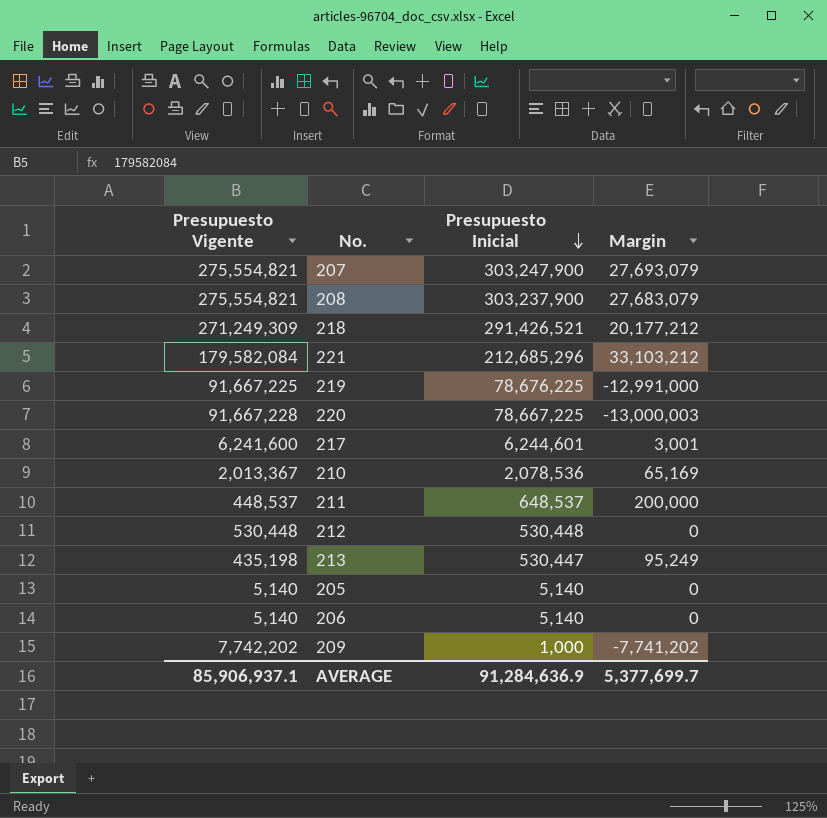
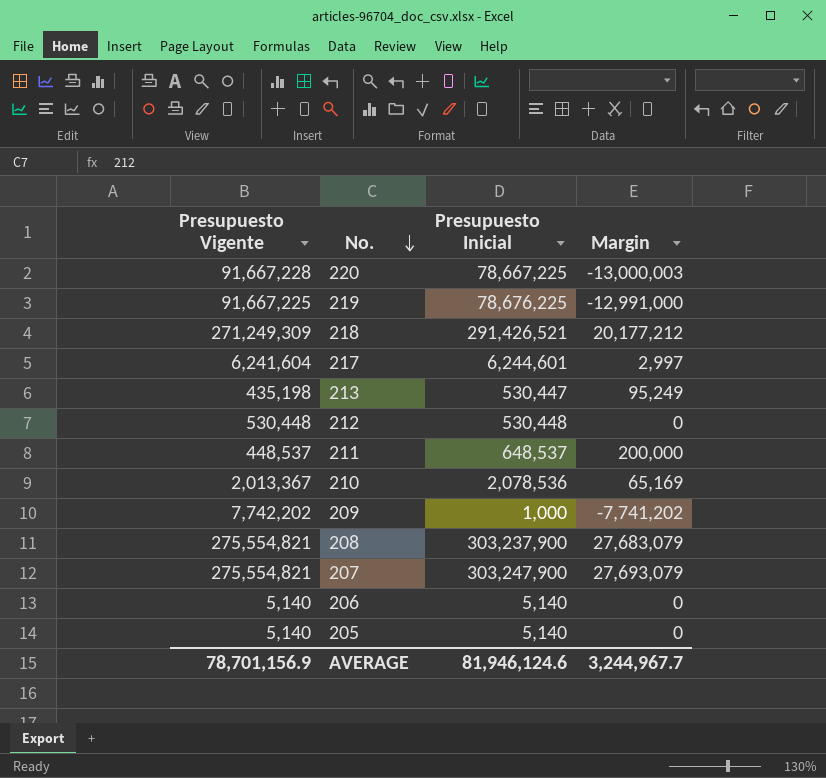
row order: Presupuesto Inicial descending -> No. descending
row 221: 179,582,084 | 212,685,296 | 33,103,212 -> none
217 | Presupuesto Vigente: 6,241,600 -> 6,241,604
217 | Margin: 3,001 -> 2,997
AVERAGE | Presupuesto Vigente: 85,906,937.1 -> 78,701,156.9
AVERAGE | Presupuesto Inicial: 91,284,636.9 -> 81,946,124.6
AVERAGE | Margin: 5,377,699.7 -> 3,244,967.7

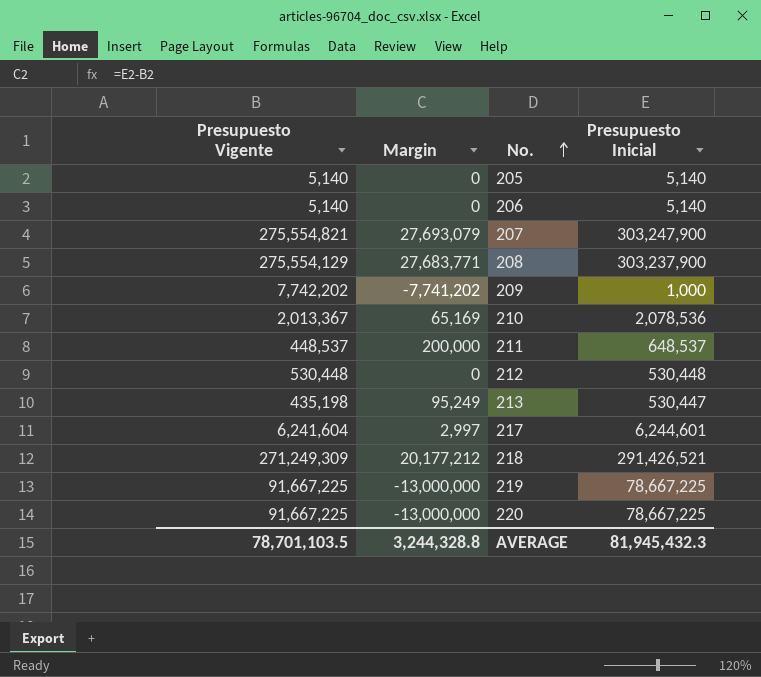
row order: No. descending -> No. ascending
column Margin | position: 4 -> 2
208 | Presupuesto Vigente: 275,554,821 -> 275,554,129
208 | Margin: 27,683,079 -> 27,683,771
219 | Margin: -12,991,000 -> -13,000,000
219 | Presupuesto Inicial: 78,676,225 -> 78,667,225
220 | Presupuesto Vigente: 91,667,228 -> 91,667,225
220 | Margin: -13,000,003 -> -13,000,000
AVERAGE | Presupuesto Vigente: 78,701,156.9 -> 78,701,103.5
AVERAGE | Margin: 3,244,967.7 -> 3,244,328.8
AVERAGE | Presupuesto Inicial: 81,946,124.6 -> 81,945,432.3

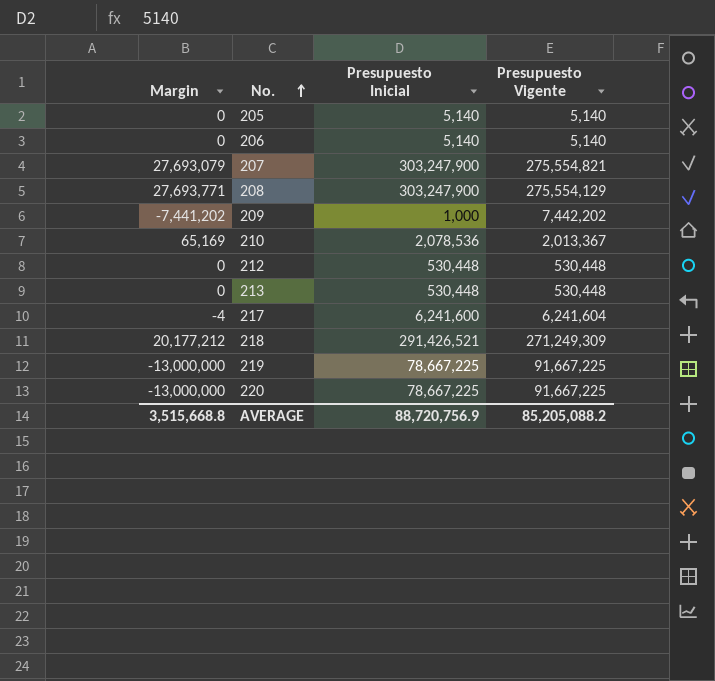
column Presupuesto Vigente | position: 1 -> 4
row 211: 448,537 | 200,000 | 648,537 -> none
208 | Margin: 27,683,771 -> 27,693,771
208 | Presupuesto Inicial: 303,237,900 -> 303,247,900
209 | Margin: -7,741,202 -> -7,441,202
209 | Presupuesto Vigente: 7,742,202 -> 7,442,202
213 | Margin: 95,249 -> 0
213 | Presupuesto Inicial: 530,447 -> 530,448
213 | Presupuesto Vigente: 435,198 -> 530,448
217 | Margin: 2,997 -> -4
217 | Presupuesto Inicial: 6,244,601 -> 6,241,600
AVERAGE | Margin: 3,244,328.8 -> 3,515,668.8
AVERAGE | Presupuesto Inicial: 81,945,432.3 -> 88,720,756.9
AVERAGE | Presupuesto Vigente: 78,701,103.5 -> 85,205,088.2

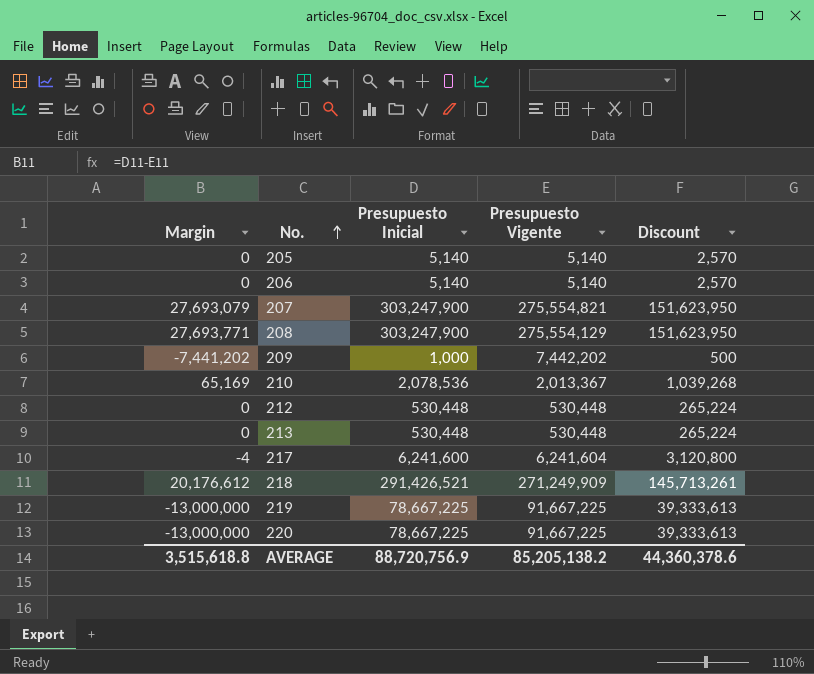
column Discount | formula: none -> [Presupuesto Inicial] * 0.5
218 | Margin: 20,177,212 -> 20,176,612
218 | Presupuesto Vigente: 271,249,309 -> 271,249,909
AVERAGE | Margin: 3,515,668.8 -> 3,515,618.8
AVERAGE | Presupuesto Vigente: 85,205,088.2 -> 85,205,138.2

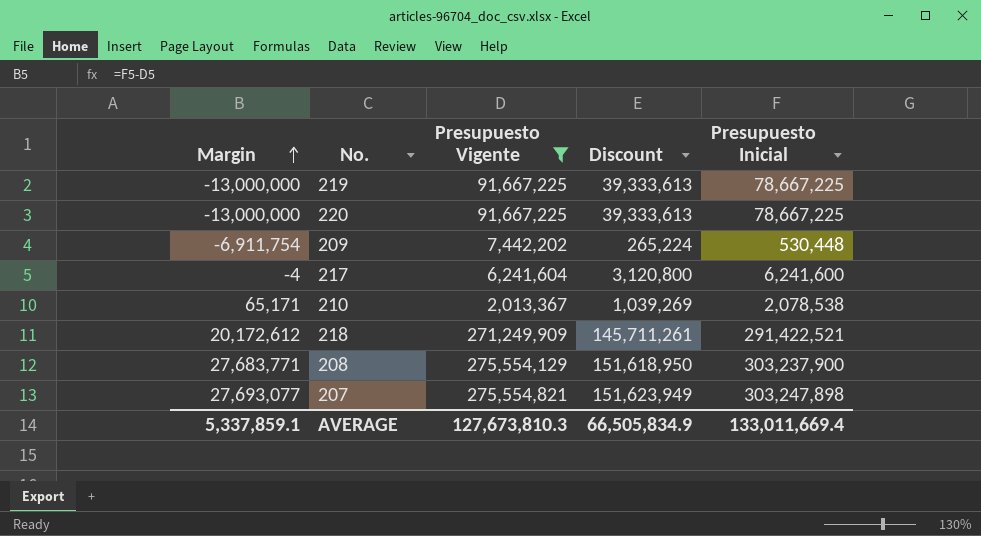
filter: none -> Presupuesto Vigente >= 2,013,367
row order: No. ascending -> Margin ascending
column Presupuesto Inicial | position: 3 -> 5
209 | Margin: -7,441,202 -> -6,911,754
209 | Discount: 500 -> 265,224
209 | Presupuesto Inicial: 1,000 -> 530,448
210 | Margin: 65,169 -> 65,171
210 | Discount: 1,039,268 -> 1,039,269
210 | Presupuesto Inicial: 2,078,536 -> 2,078,538
218 | Margin: 20,176,612 -> 20,172,612
218 | Discount: 145,713,261 -> 145,711,261
218 | Presupuesto Inicial: 291,426,521 -> 291,422,521
208 | Margin: 27,693,771 -> 27,683,771
208 | Discount: 151,623,950 -> 151,618,950
208 | Presupuesto Inicial: 303,247,900 -> 303,237,900
207 | Margin: 27,693,079 -> 27,693,077
207 | Discount: 151,623,950 -> 151,623,949
207 | Presupuesto Inicial: 303,247,900 -> 303,247,898
AVERAGE | Margin: 3,515,618.8 -> 5,337,859.1
AVERAGE | Presupuesto Vigente: 85,205,138.2 -> 127,673,810.3
AVERAGE | Discount: 44,360,378.6 -> 66,505,834.9
AVERAGE | Presupuesto Inicial: 88,720,756.9 -> 133,011,669.4

